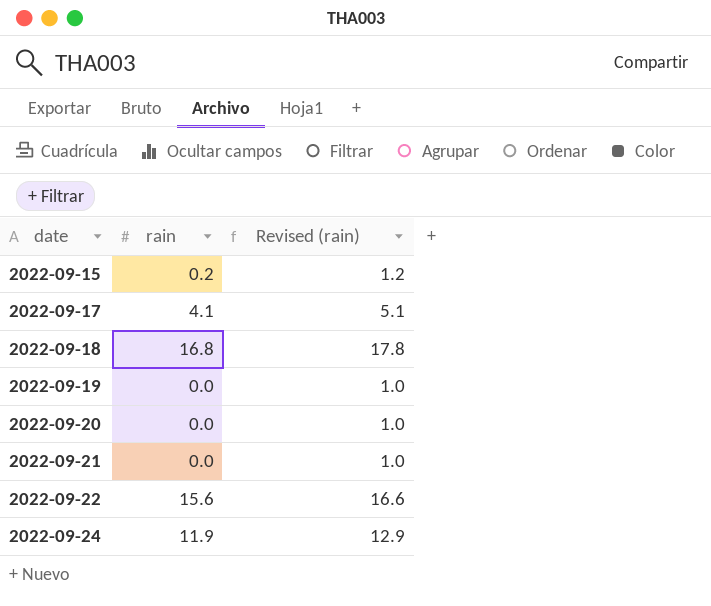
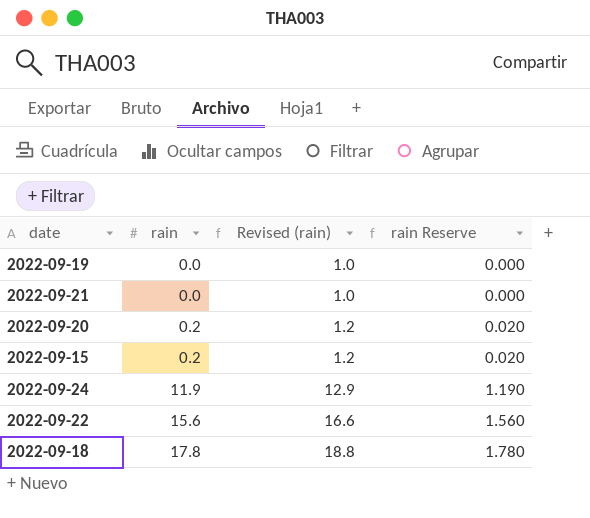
row order: date ascending -> rain ascending
column rain Reserve | formula: none -> [rain] * 0.1
row 2022-09-17: 4.1 | 5.1 -> none
2022-09-20 | rain: 0.0 -> 0.2
2022-09-20 | Revised (rain): 1.0 -> 1.2
2022-09-18 | rain: 16.8 -> 17.8
2022-09-18 | Revised (rain): 17.8 -> 18.8

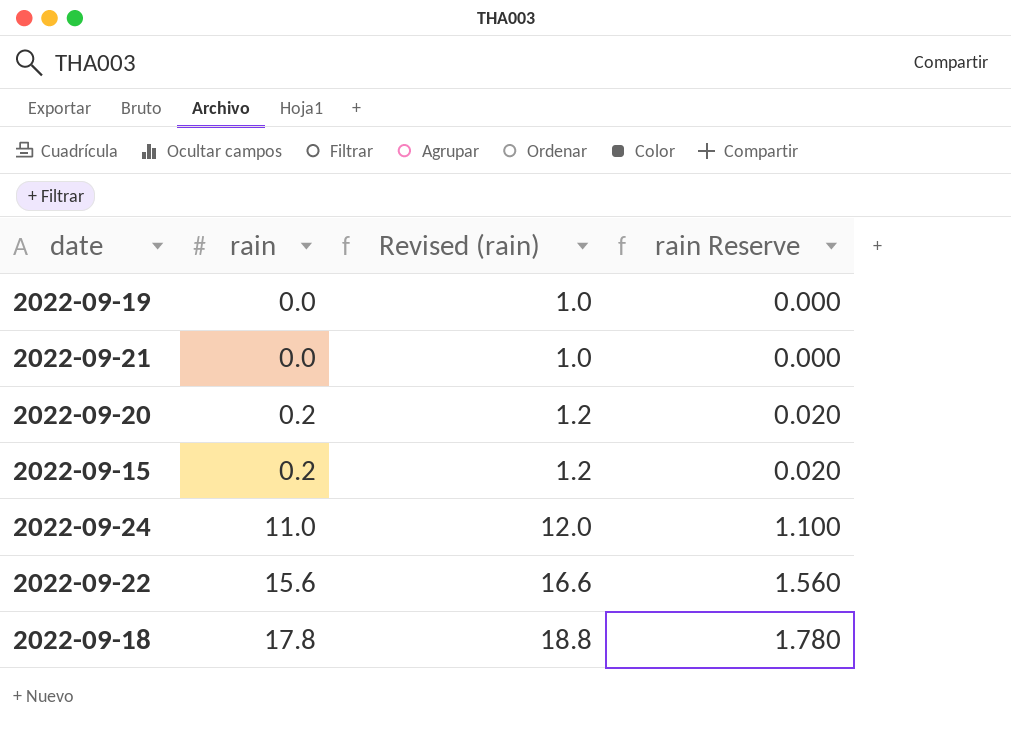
2022-09-24 | rain: 11.9 -> 11.0
2022-09-24 | Revised (rain): 12.9 -> 12.0
2022-09-24 | rain Reserve: 1.190 -> 1.100

